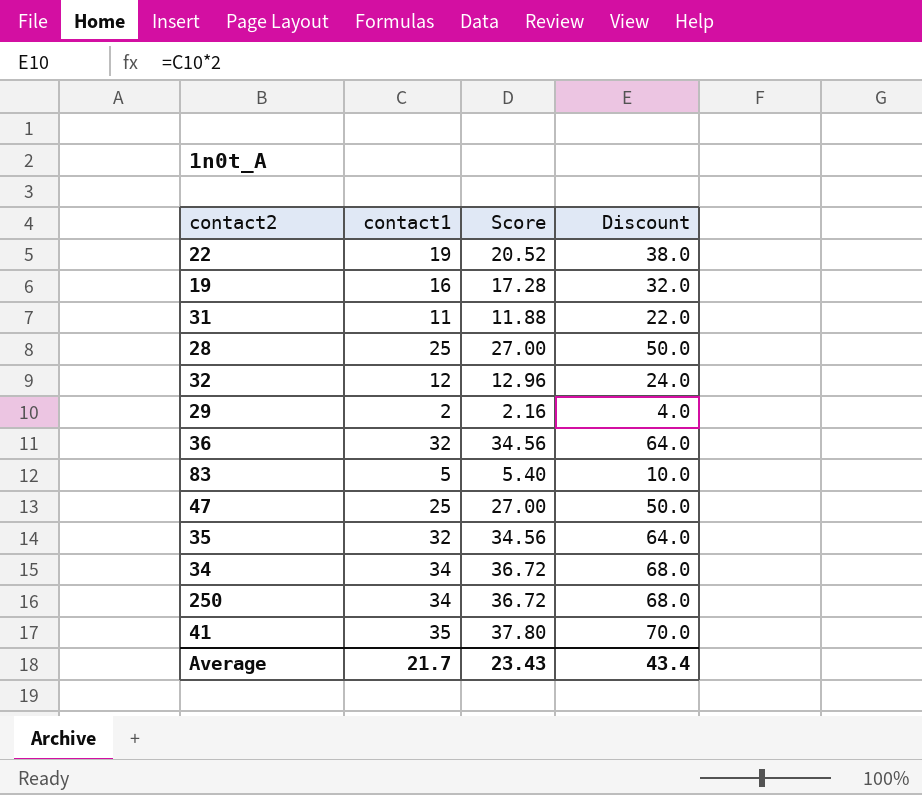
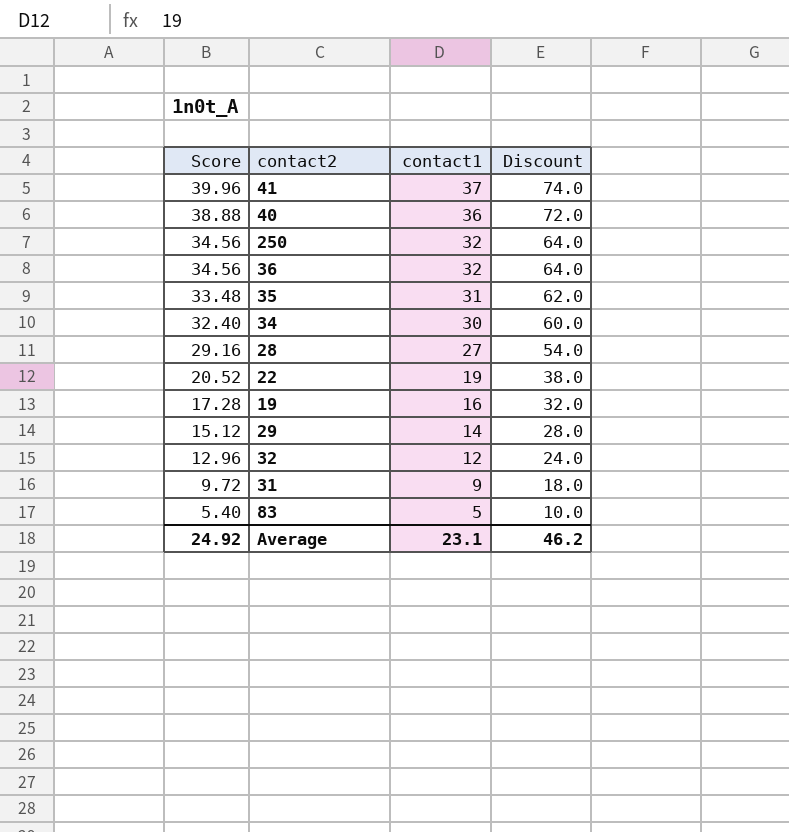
row order: none -> Score descending
column Score | position: 3 -> 1
row 47: 25 | 27.00 | 50.0 -> none
41 | Score: 37.80 -> 39.96
41 | contact1: 35 -> 37
41 | Discount: 70.0 -> 74.0
row 40: none -> 38.88 | 36 | 72.0
250 | Score: 36.72 -> 34.56
250 | contact1: 34 -> 32
250 | Discount: 68.0 -> 64.0
35 | Score: 34.56 -> 33.48
35 | contact1: 32 -> 31
35 | Discount: 64.0 -> 62.0
34 | Score: 36.72 -> 32.40
34 | contact1: 34 -> 30
34 | Discount: 68.0 -> 60.0
28 | Score: 27.00 -> 29.16
28 | contact1: 25 -> 27
28 | Discount: 50.0 -> 54.0
29 | Score: 2.16 -> 15.12
29 | contact1: 2 -> 14
29 | Discount: 4.0 -> 28.0
31 | Score: 11.88 -> 9.72
31 | contact1: 11 -> 9
31 | Discount: 22.0 -> 18.0
Average | Score: 23.43 -> 24.92
Average | contact1: 21.7 -> 23.1
Average | Discount: 43.4 -> 46.2

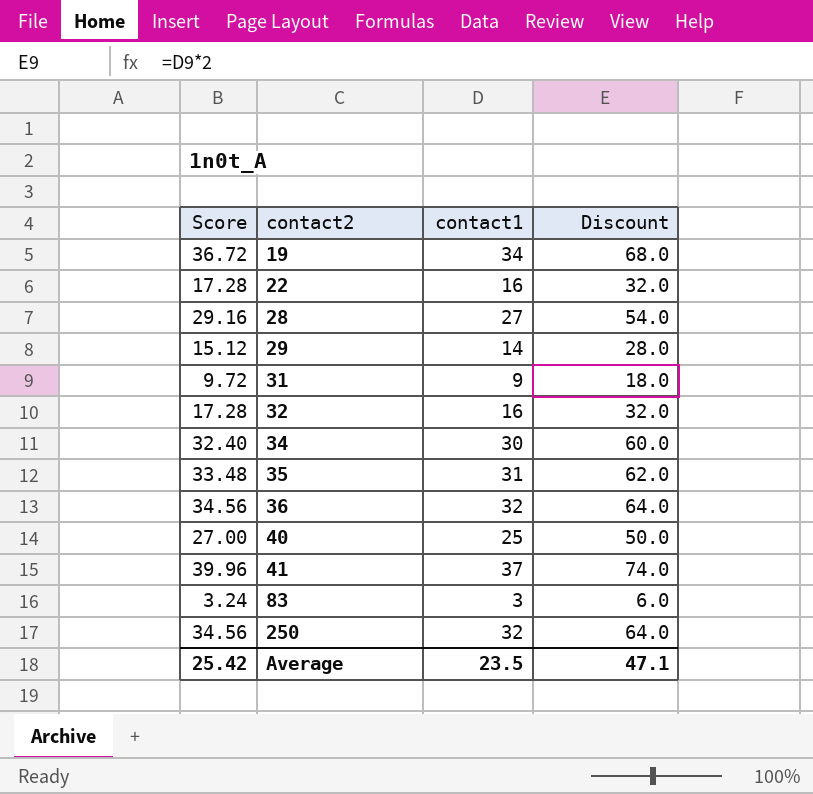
row order: Score descending -> contact2 ascending
19 | Score: 17.28 -> 36.72
19 | contact1: 16 -> 34
19 | Discount: 32.0 -> 68.0
22 | Score: 20.52 -> 17.28
22 | contact1: 19 -> 16
22 | Discount: 38.0 -> 32.0
32 | Score: 12.96 -> 17.28
32 | contact1: 12 -> 16
32 | Discount: 24.0 -> 32.0
40 | Score: 38.88 -> 27.00
40 | contact1: 36 -> 25
40 | Discount: 72.0 -> 50.0
83 | Score: 5.40 -> 3.24
83 | contact1: 5 -> 3
83 | Discount: 10.0 -> 6.0
Average | Score: 24.92 -> 25.42
Average | contact1: 23.1 -> 23.5
Average | Discount: 46.2 -> 47.1

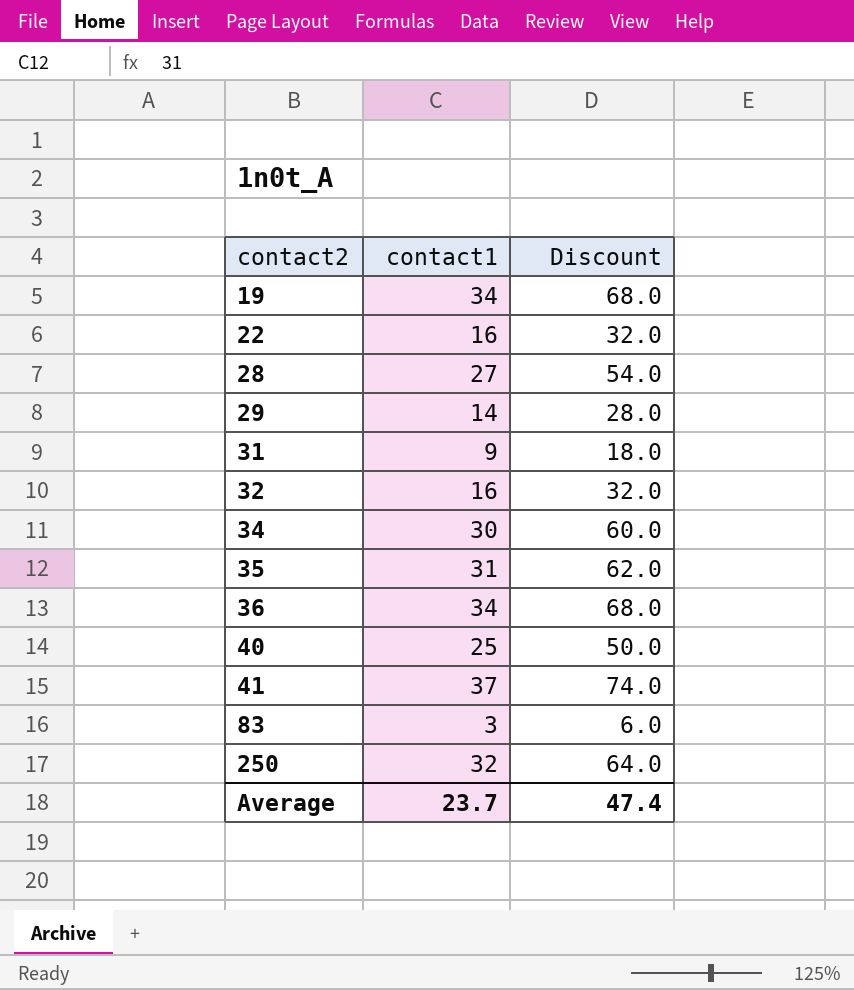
column Score | formula: [contact1] * 1.08 -> none
36 | contact1: 32 -> 34
36 | Discount: 64.0 -> 68.0
Average | contact1: 23.5 -> 23.7
Average | Discount: 47.1 -> 47.4

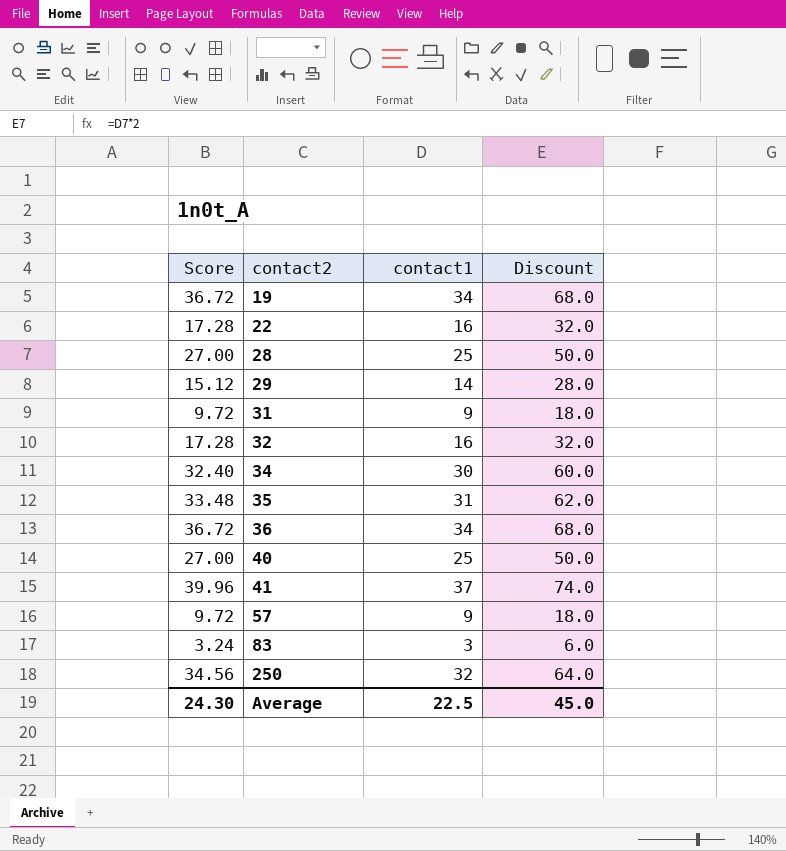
column Score | formula: none -> [contact1] * 1.08
28 | contact1: 27 -> 25
28 | Discount: 54.0 -> 50.0
row 57: none -> 9.72 | 9 | 18.0
Average | contact1: 23.7 -> 22.5
Average | Discount: 47.4 -> 45.0

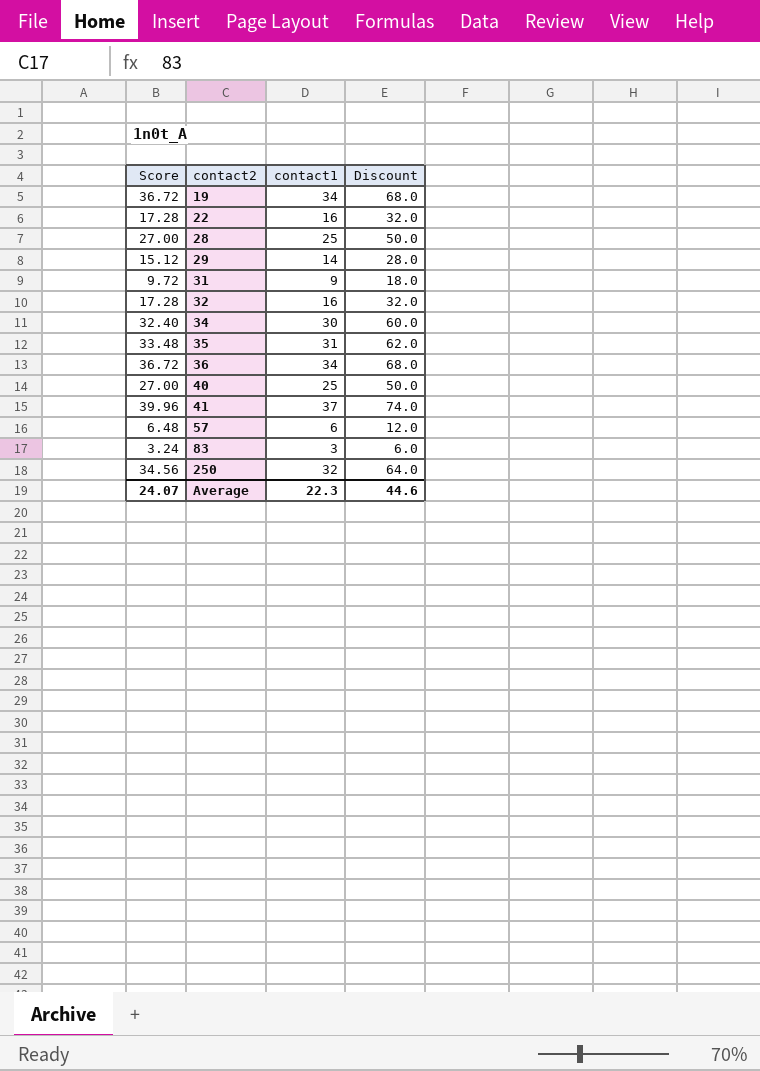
57 | Score: 9.72 -> 6.48
57 | contact1: 9 -> 6
57 | Discount: 18.0 -> 12.0
Average | Score: 24.30 -> 24.07
Average | contact1: 22.5 -> 22.3
Average | Discount: 45.0 -> 44.6

